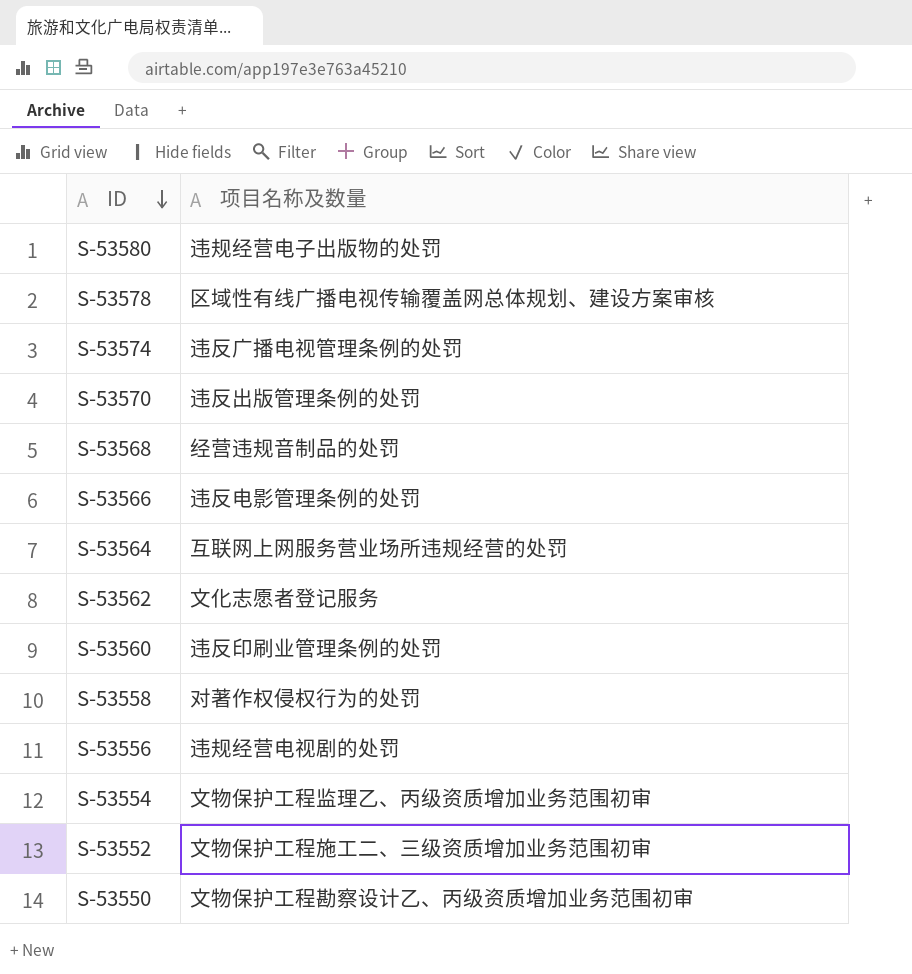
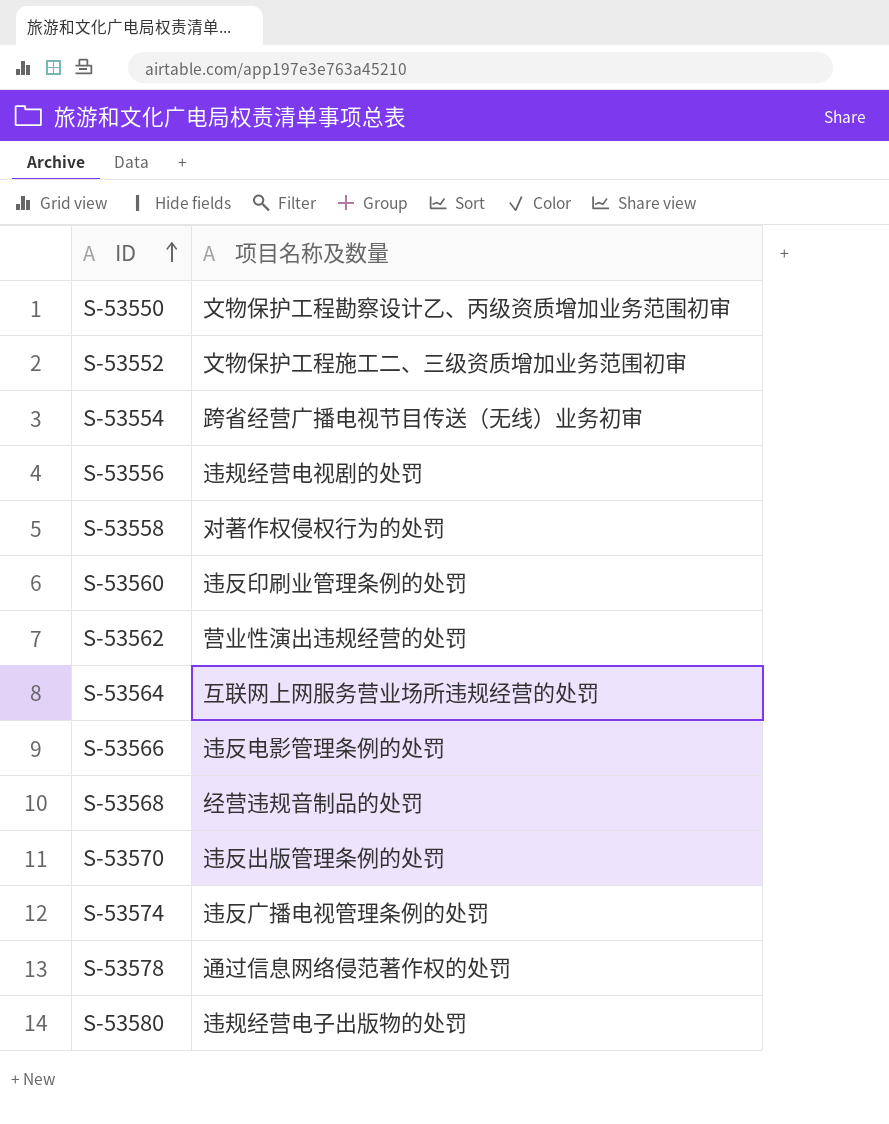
row order: ID descending -> ID ascending
S-53554 | 项目名称及数量: 文物保护工程监理乙、丙级资质增加业务范围初审 -> 跨省经营广播电视节目传送（无线）业务初审
S-53562 | 项目名称及数量: 文化志愿者登记服务 -> 营业性演出违规经营的处罚
S-53578 | 项目名称及数量: 区域性有线广播电视传输覆盖网总体规划、建设方案审核 -> 通过信息网络侵范著作权的处罚

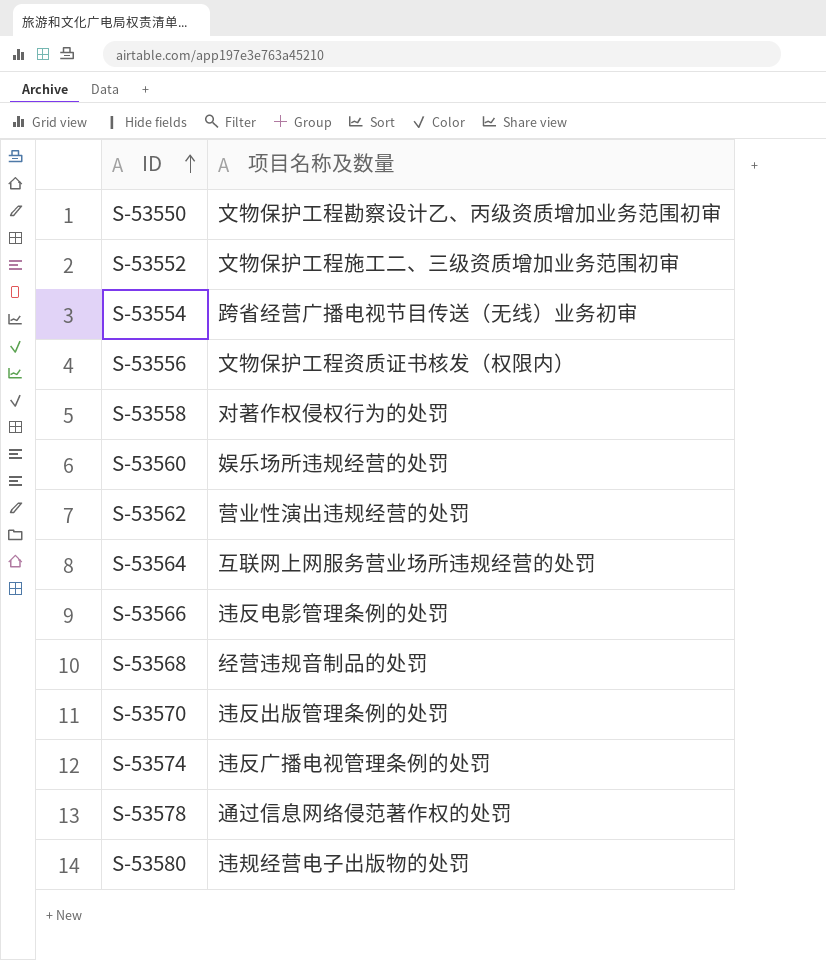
S-53556 | 项目名称及数量: 违规经营电视剧的处罚 -> 文物保护工程资质证书核发（权限内）
S-53560 | 项目名称及数量: 违反印刷业管理条例的处罚 -> 娱乐场所违规经营的处罚

